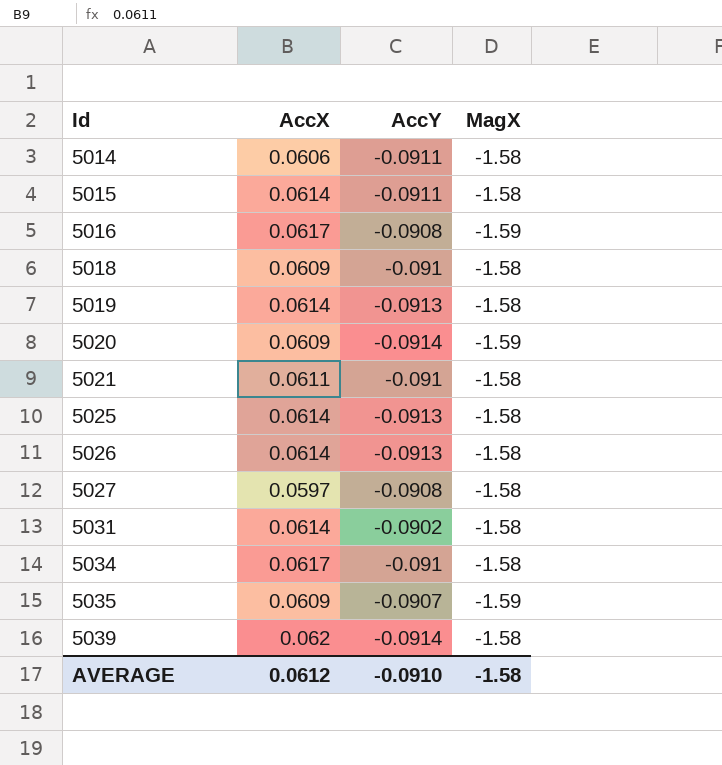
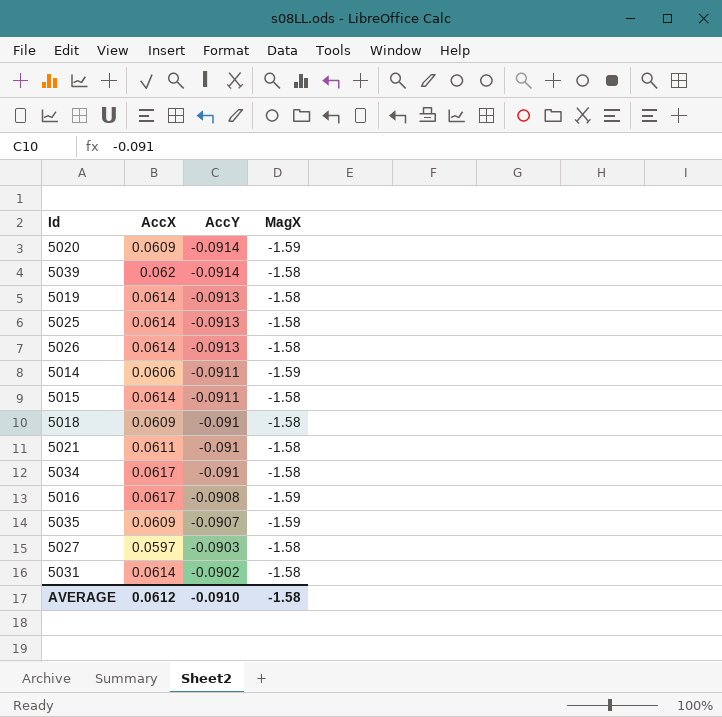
row order: Id ascending -> AccY ascending
5014 | MagX: -1.58 -> -1.59
5027 | AccY: -0.0908 -> -0.0903

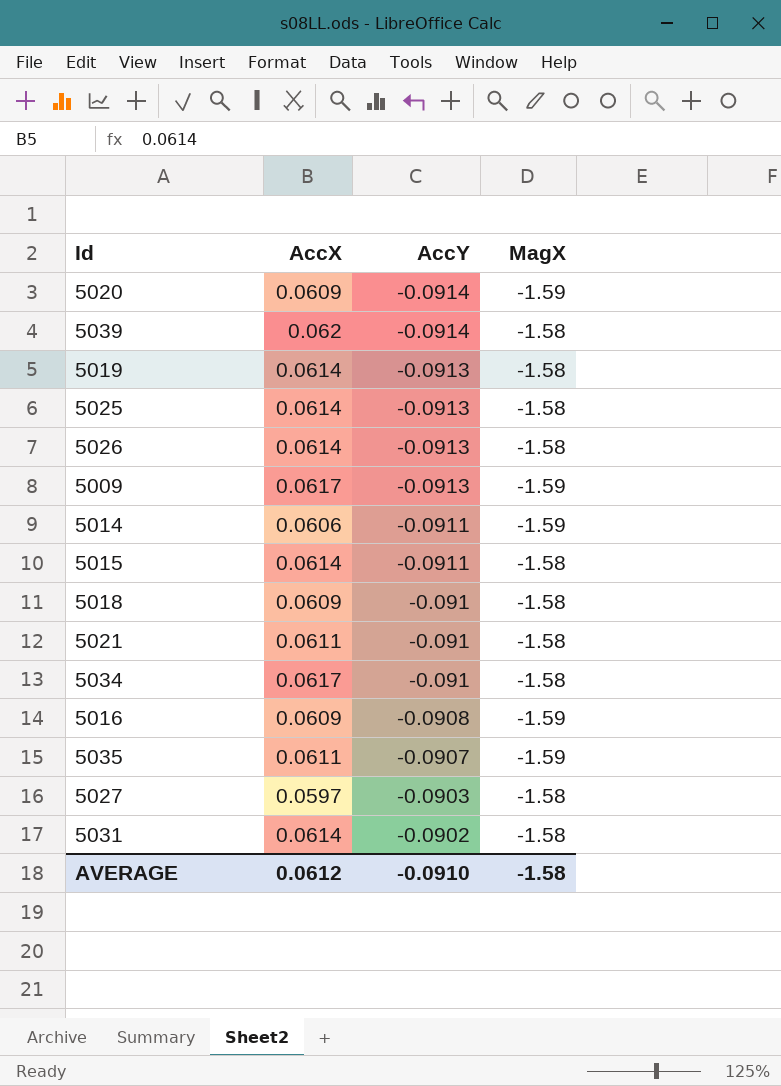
row 5009: none -> 0.0617 | -0.0913 | -1.59
5016 | AccX: 0.0617 -> 0.0609
5035 | AccX: 0.0609 -> 0.0611

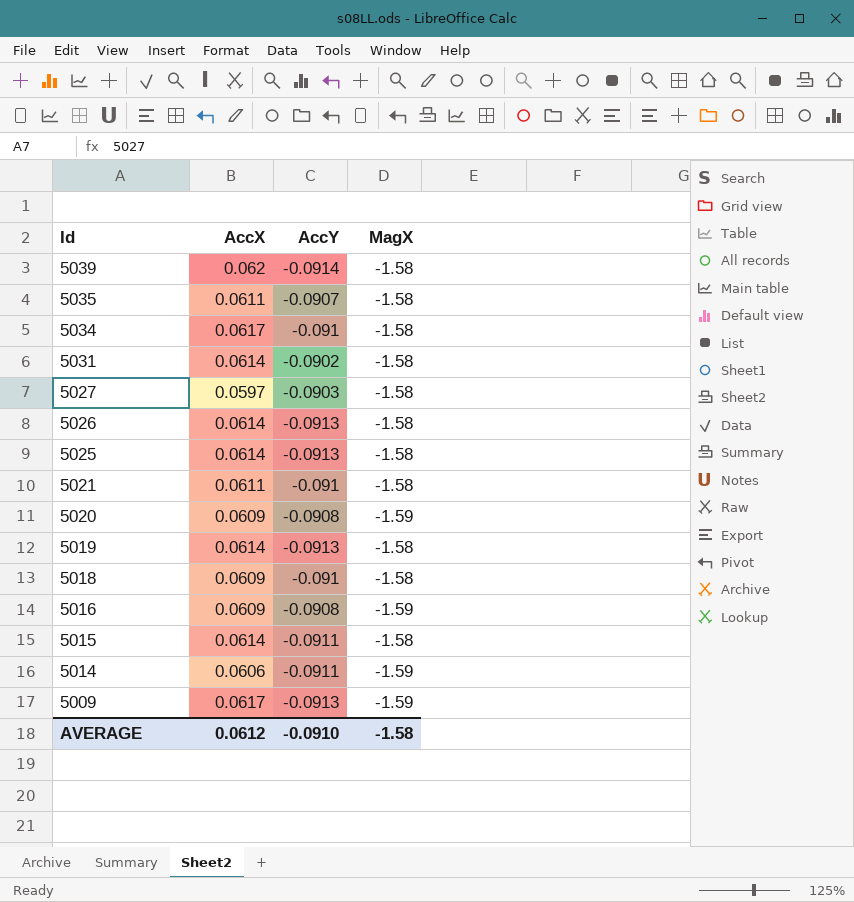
row order: AccY ascending -> Id descending
5035 | MagX: -1.59 -> -1.58
5020 | AccY: -0.0914 -> -0.0908

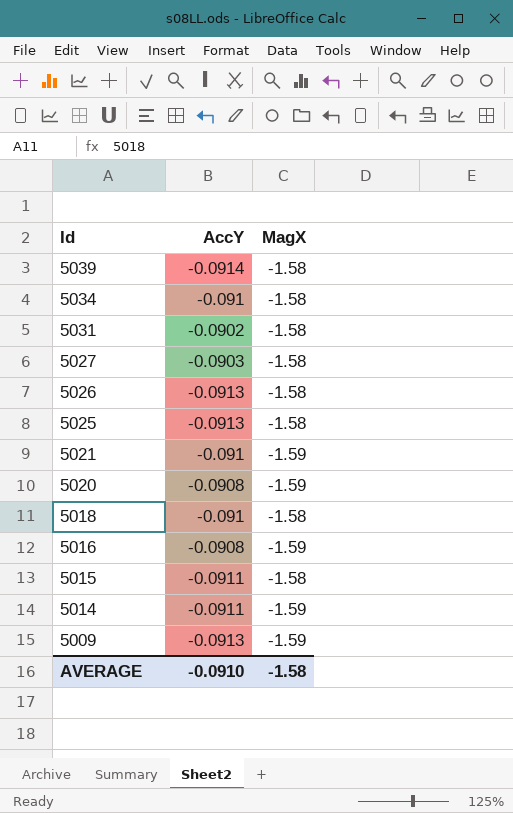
column AccX | position: 2 -> none
row 5035: 0.0611 | -0.0907 | -1.58 -> none
row 5019: 0.0614 | -0.0913 | -1.58 -> none
5021 | MagX: -1.58 -> -1.59

